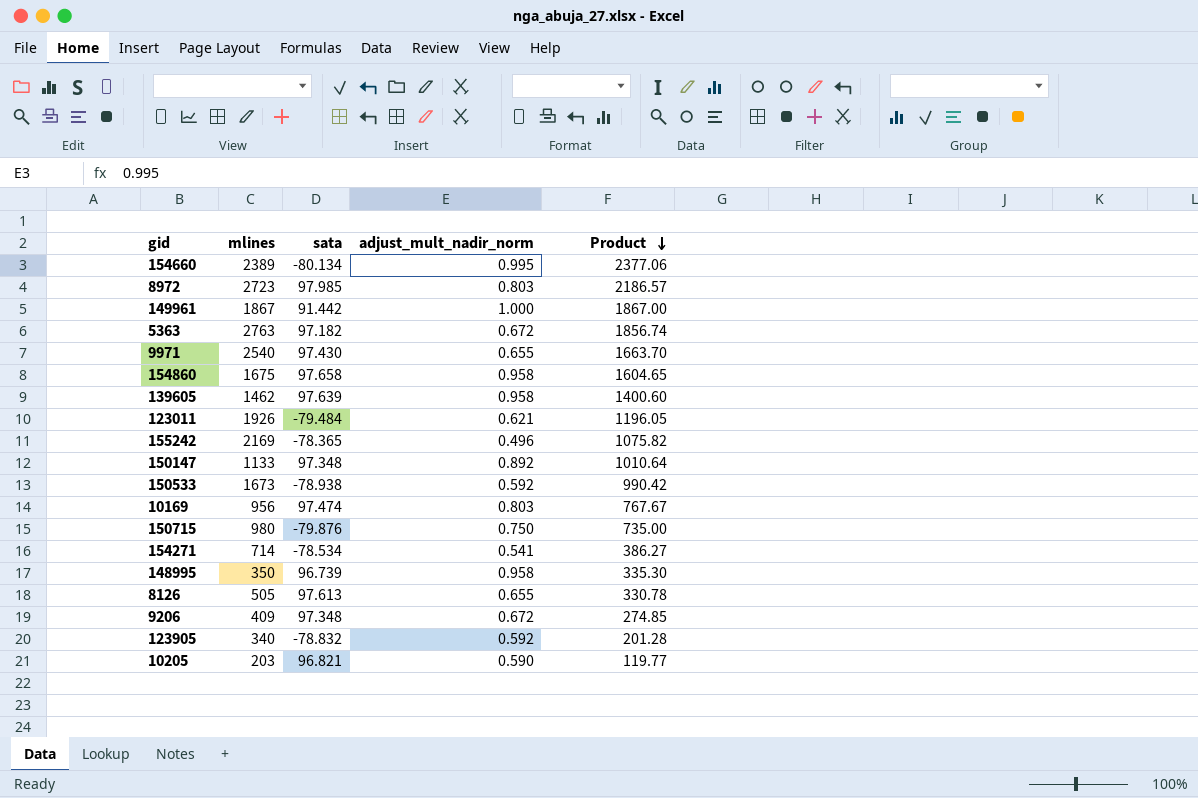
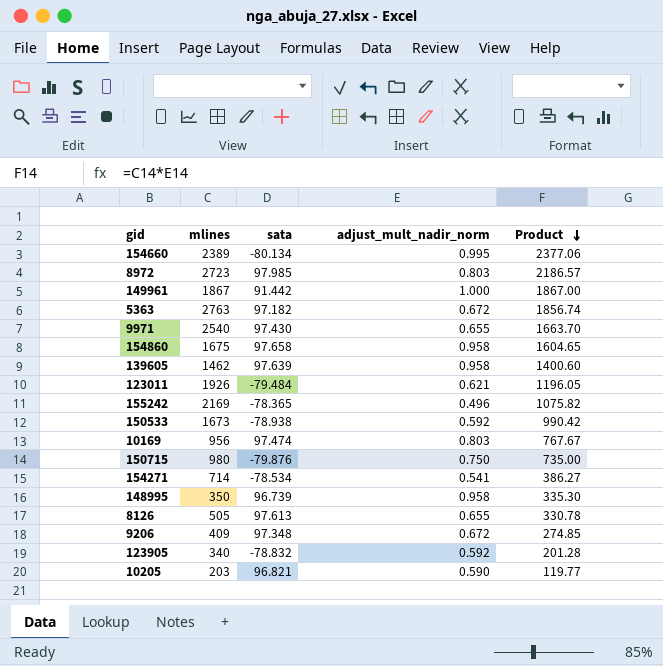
row 150147: 1133 | 97.348 | 0.892 | 1010.64 -> none

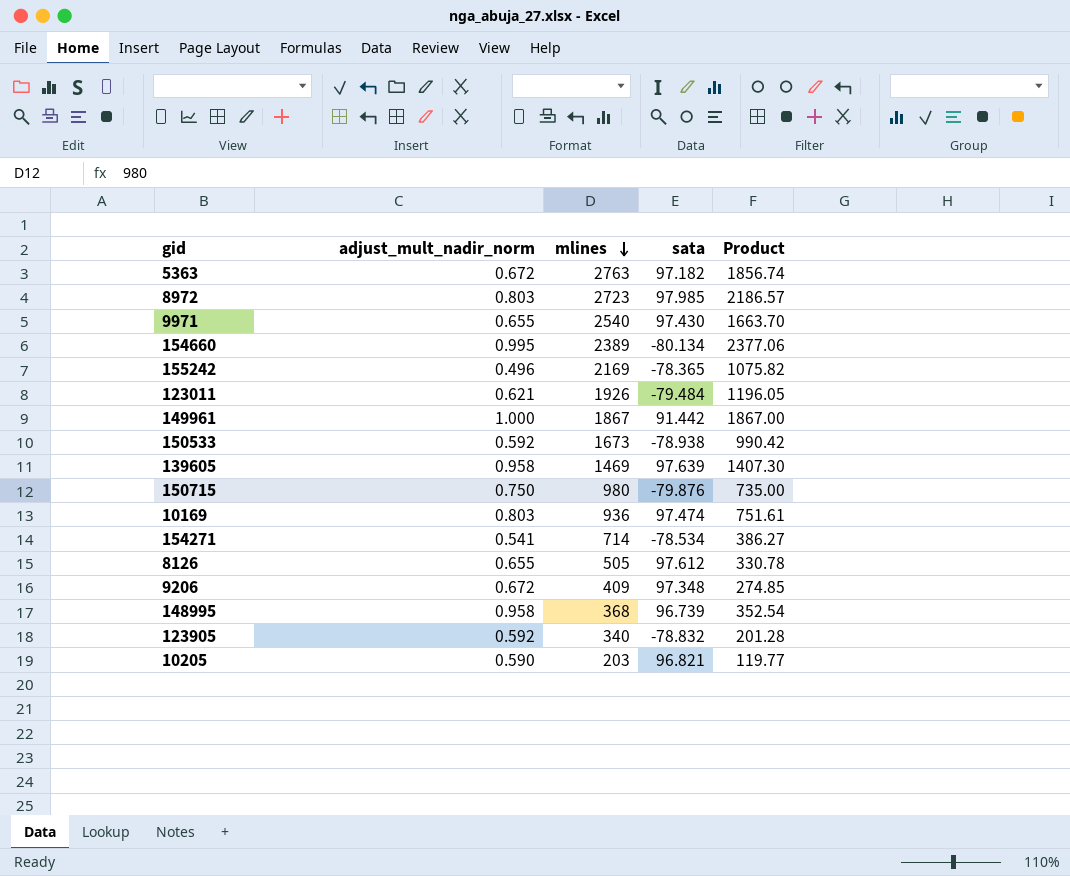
row order: Product descending -> mlines descending
column adjust_mult_nadir_norm | position: 4 -> 2
row 154860: 1675 | 97.658 | 0.958 | 1604.65 -> none
139605 | mlines: 1462 -> 1469
139605 | Product: 1400.60 -> 1407.30
10169 | mlines: 956 -> 936
10169 | Product: 767.67 -> 751.61
8126 | sata: 97.613 -> 97.612
148995 | mlines: 350 -> 368
148995 | Product: 335.30 -> 352.54

